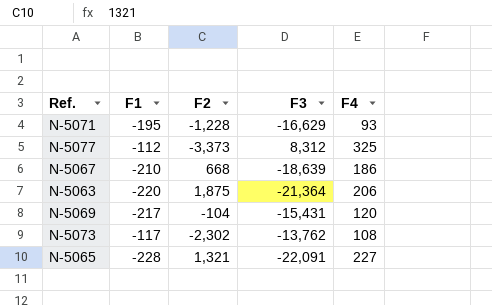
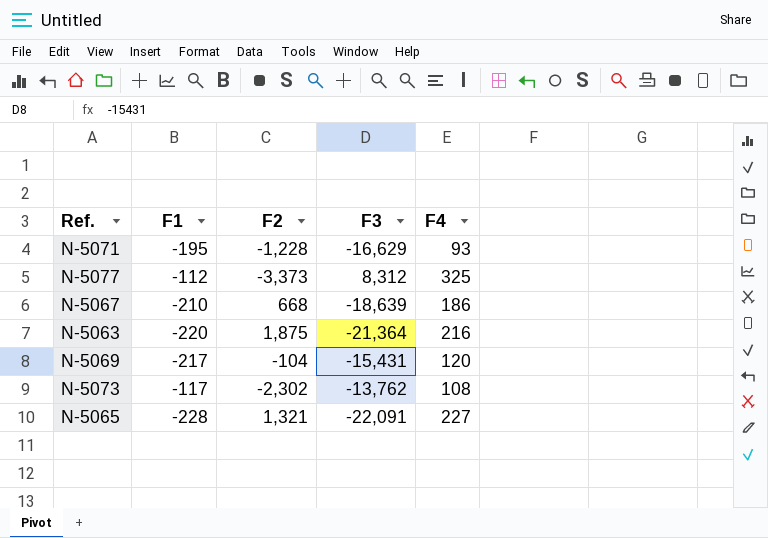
N-5063 | F4: 206 -> 216

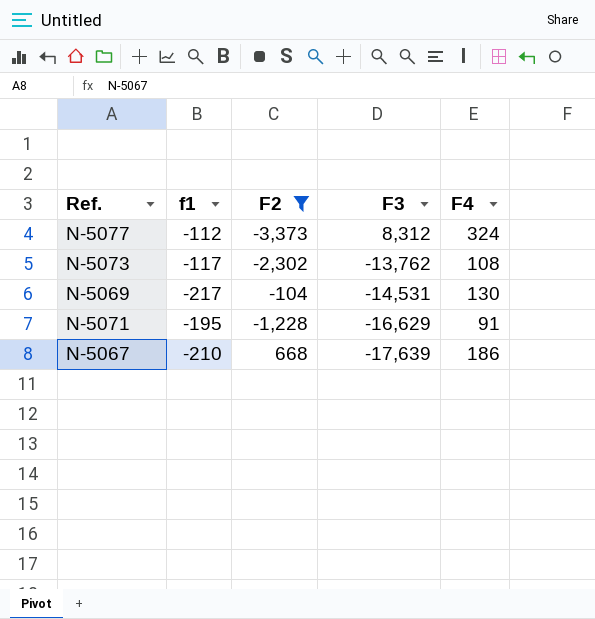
filter: none -> F2 <= 668
row order: none -> F3 descending
column name: F1 -> f1
N-5077 | F4: 325 -> 324
N-5069 | F3: -15,431 -> -14,531
N-5069 | F4: 120 -> 130
N-5071 | F4: 93 -> 91
N-5067 | F3: -18,639 -> -17,639

